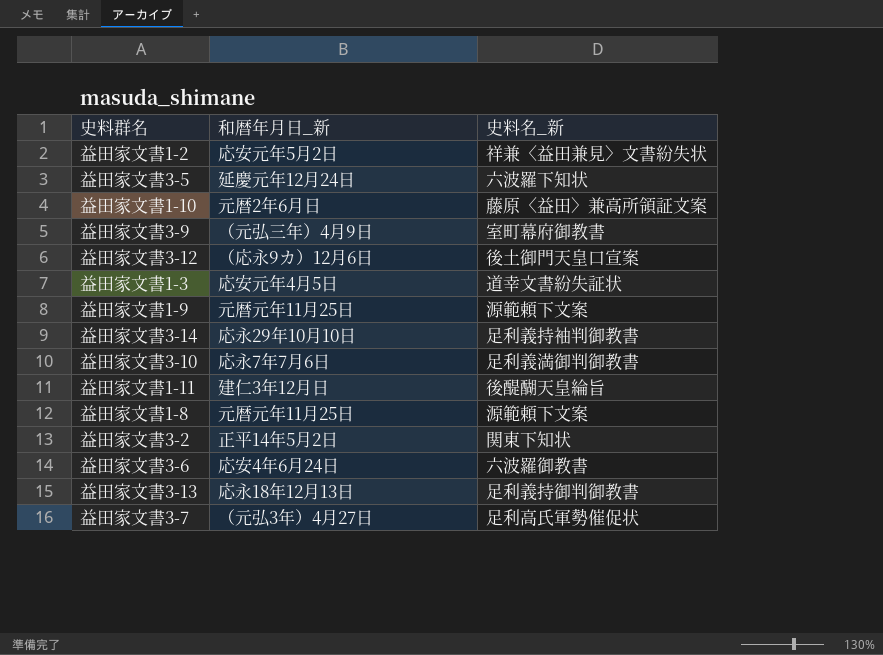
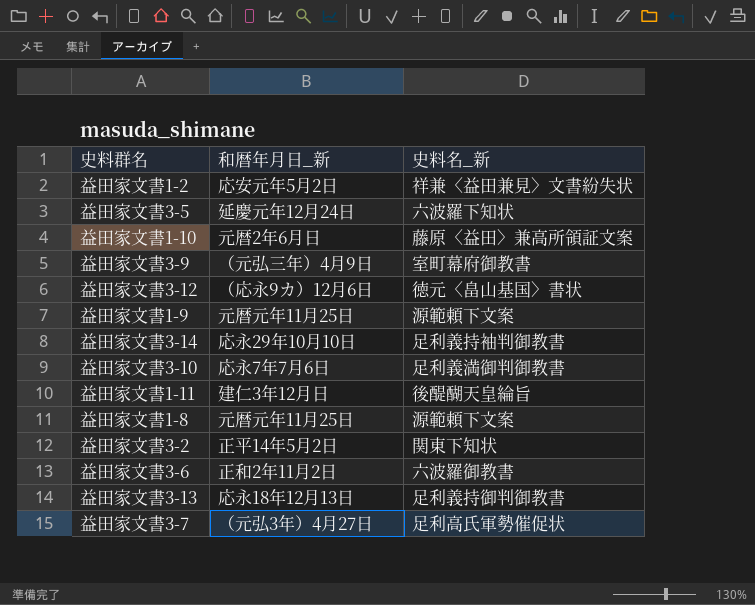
row 益田家文書1-3: 応安元年4月5日 | 道幸文書紛失証状 -> none
益田家文書3-12 | 史料名_新: 後土御門天皇口宣案 -> 徳元〈畠山基国〉書状
益田家文書3-6 | 和暦年月日_新: 応安4年6月24日 -> 正和2年11月2日

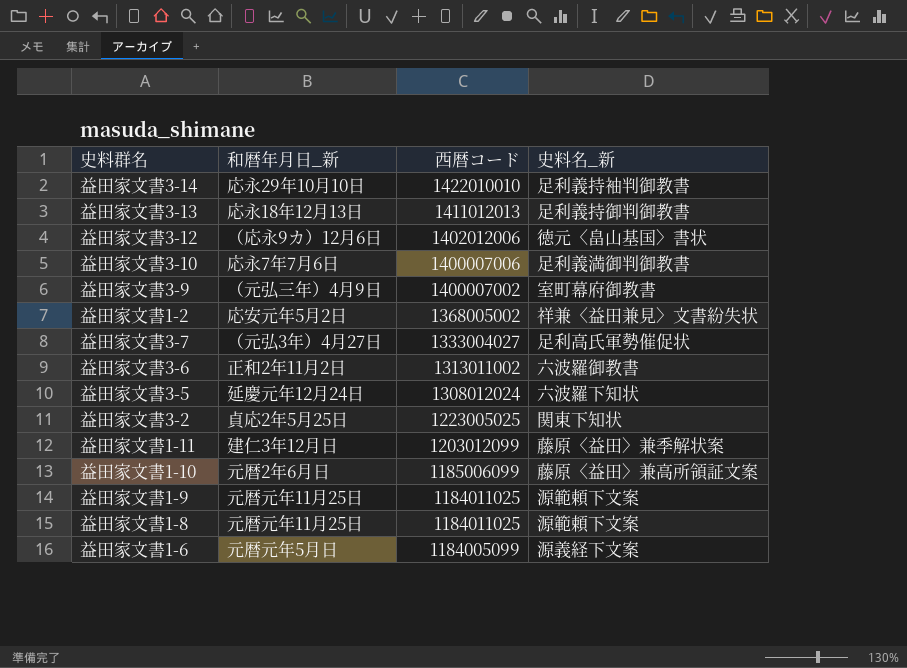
row order: none -> 西暦コード descending
column 西暦コード | position: none -> 3
益田家文書3-2 | 和暦年月日_新: 正平14年5月2日 -> 貞応2年5月25日
益田家文書1-11 | 史料名_新: 後醍醐天皇綸旨 -> 藤原〈益田〉兼季解状案
row 益田家文書1-6: none -> 元暦元年5月日 | 1184005099 | 源義経下文案

